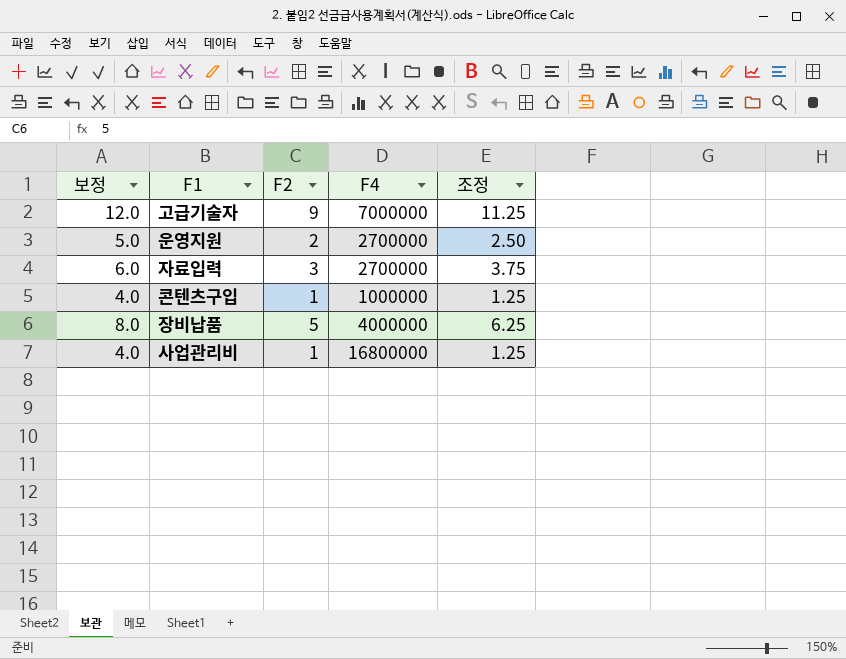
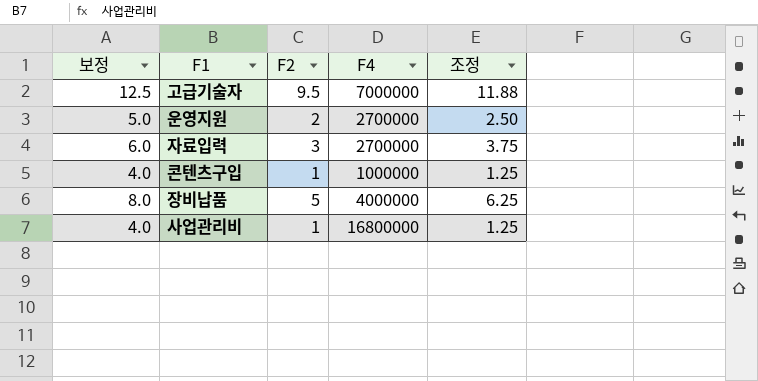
고급기술자 | 보정: 12.0 -> 12.5
고급기술자 | F2: 9 -> 9.5
고급기술자 | 조정: 11.25 -> 11.88

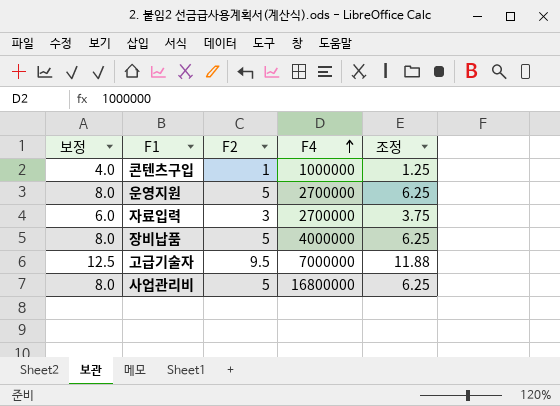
row order: none -> F4 ascending
운영지원 | 보정: 5.0 -> 8.0
운영지원 | F2: 2 -> 5
운영지원 | 조정: 2.50 -> 6.25
사업관리비 | 보정: 4.0 -> 8.0
사업관리비 | F2: 1 -> 5
사업관리비 | 조정: 1.25 -> 6.25

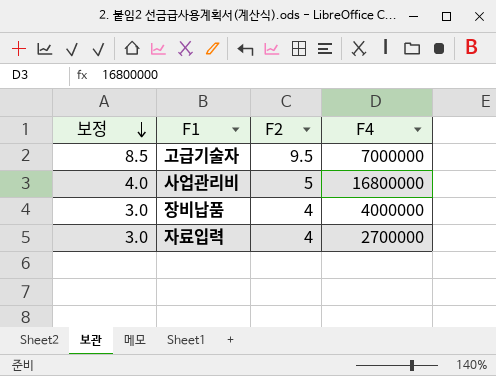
row order: F4 ascending -> 보정 descending
column 조정 | formula: [F2] * 1.25 -> none
column 보정 | formula: [F2] + 3 -> [F2] - 1
row 콘텐츠구입: 4.0 | 1 | 1000000 | 1.25 -> none
row 운영지원: 8.0 | 5 | 2700000 | 6.25 -> none
장비납품 | F2: 5 -> 4
자료입력 | F2: 3 -> 4

